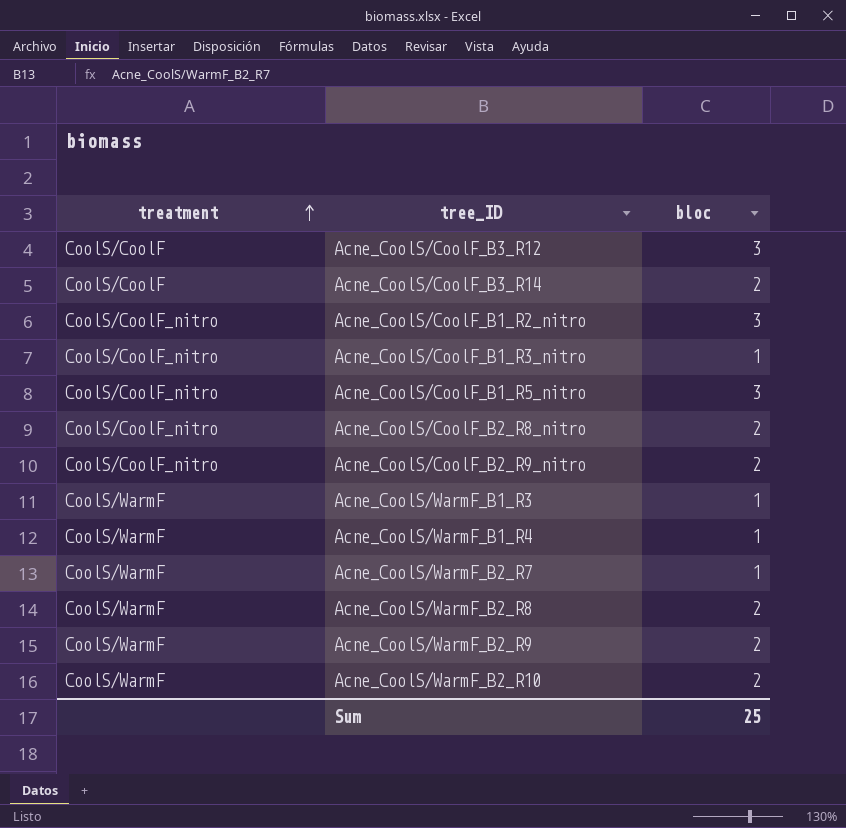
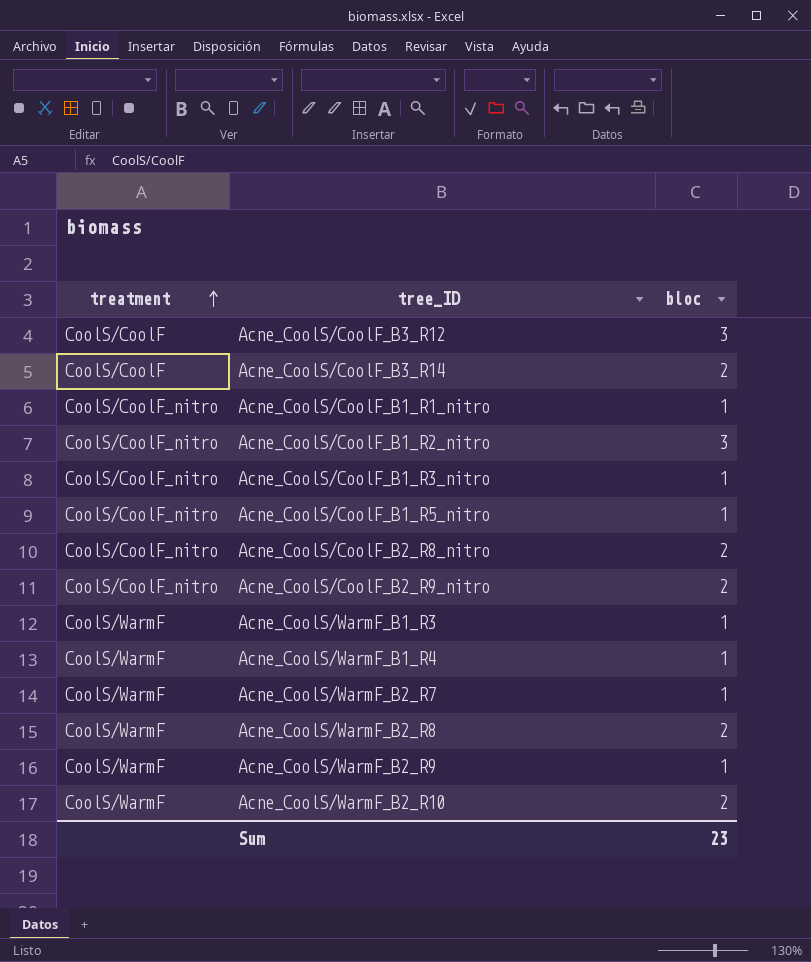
row Acne_CoolS/CoolF_B1_R1_nitro: none -> CoolS/CoolF_nitro | 1
Acne_CoolS/CoolF_B1_R5_nitro | bloc: 3 -> 1
Acne_CoolS/WarmF_B2_R9 | bloc: 2 -> 1
Sum | bloc: 25 -> 23

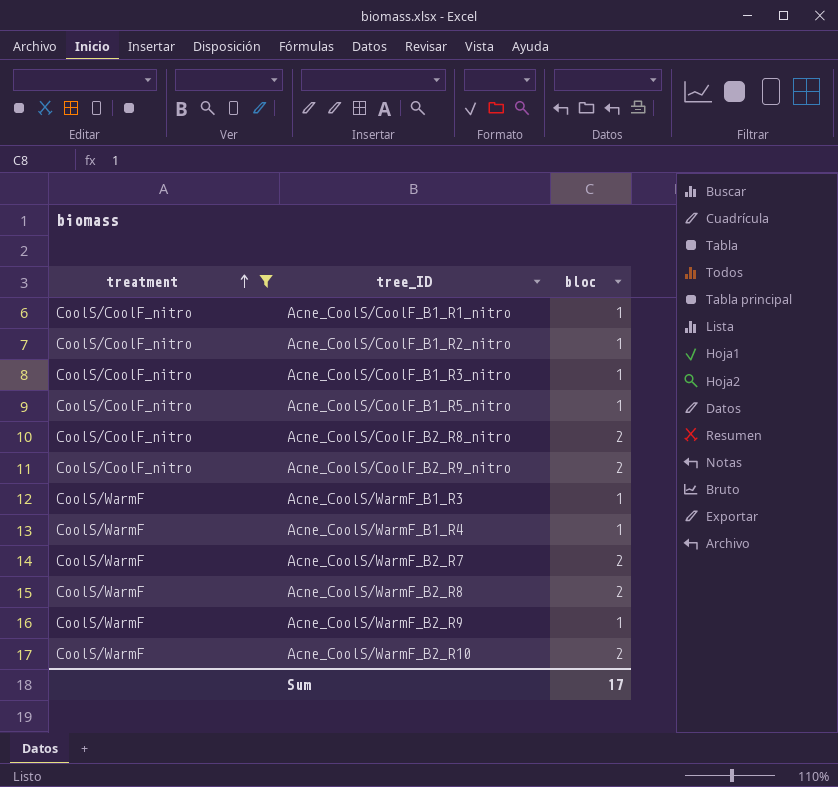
filter: none -> treatment != CoolS/CoolF
Acne_CoolS/CoolF_B1_R2_nitro | bloc: 3 -> 1
Acne_CoolS/WarmF_B2_R7 | bloc: 1 -> 2
Sum | bloc: 23 -> 17

